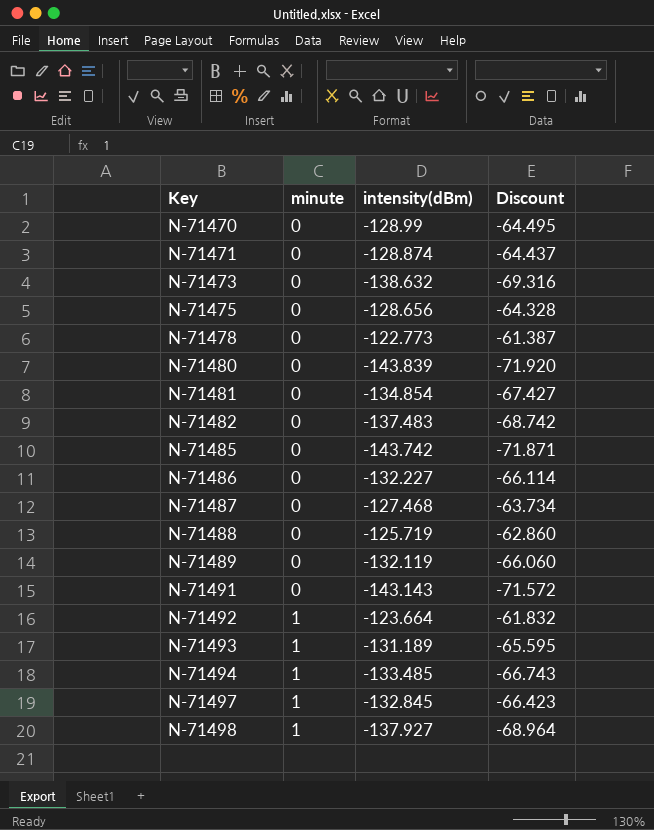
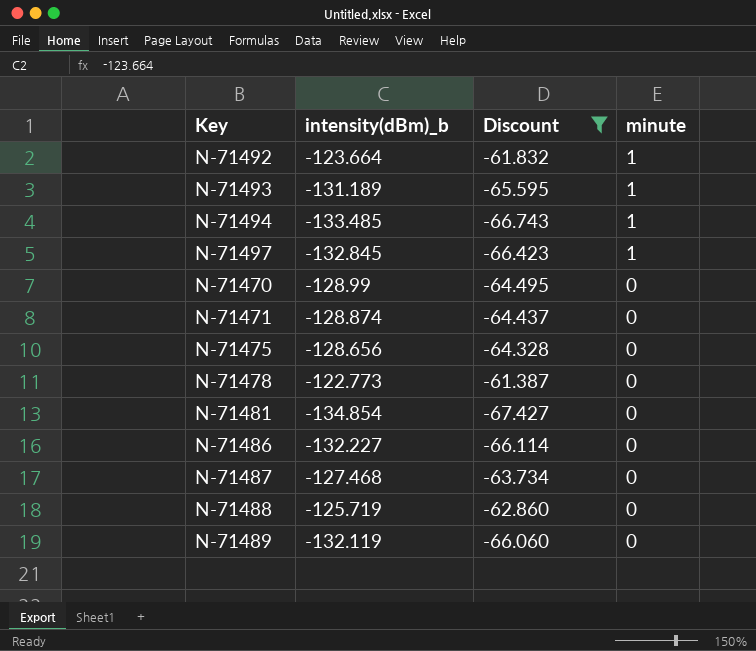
filter: none -> Discount >= -67.427
row order: Key ascending -> minute descending
column name: intensity(dBm) -> intensity(dBm)_b
column minute | position: 2 -> 4

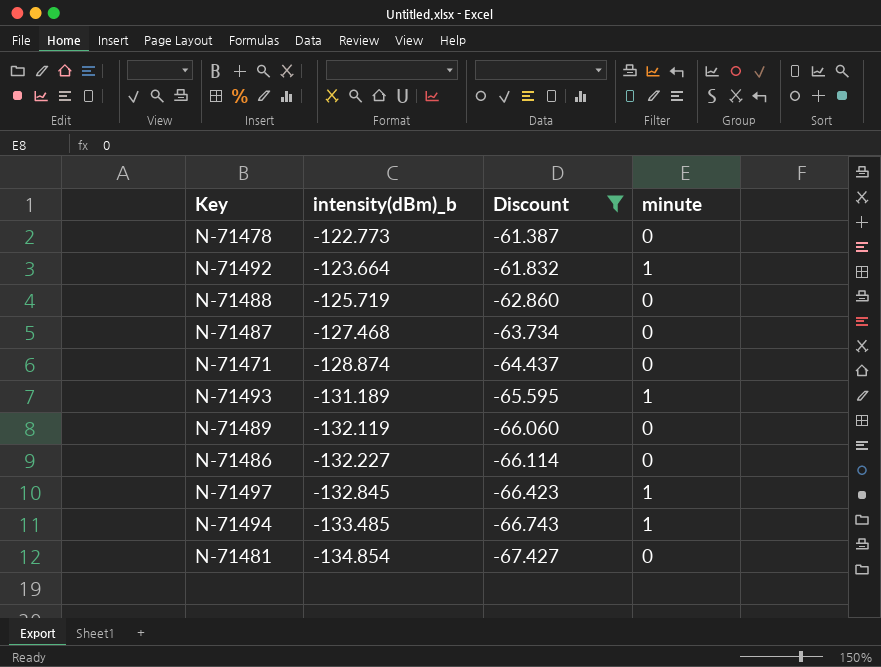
row order: minute descending -> intensity(dBm)_b descending
row N-71470: -128.99 | -64.495 | 0 -> none
row N-71475: -128.656 | -64.328 | 0 -> none

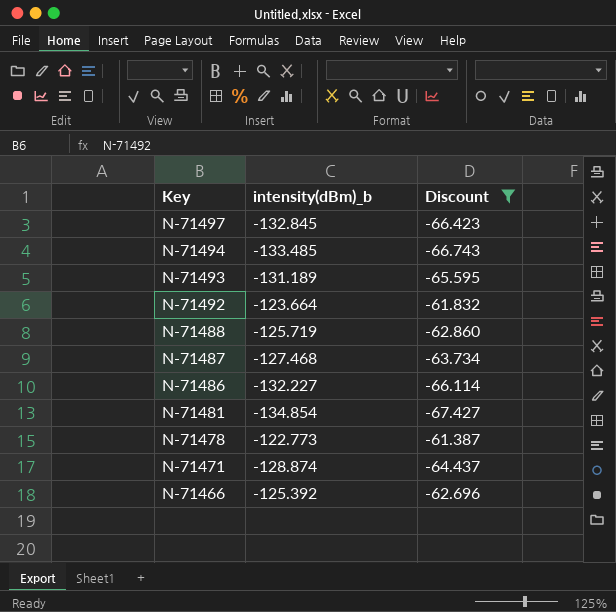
row order: intensity(dBm)_b descending -> Key descending
column minute | position: 4 -> none
row N-71489: -132.119 | -66.060 | 0 -> none
row N-71466: none -> -125.392 | -62.696

